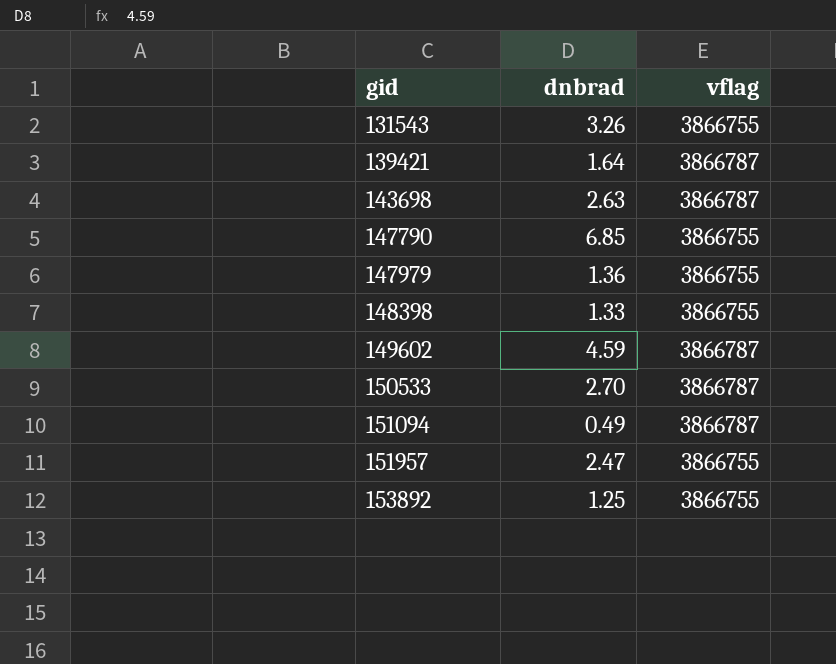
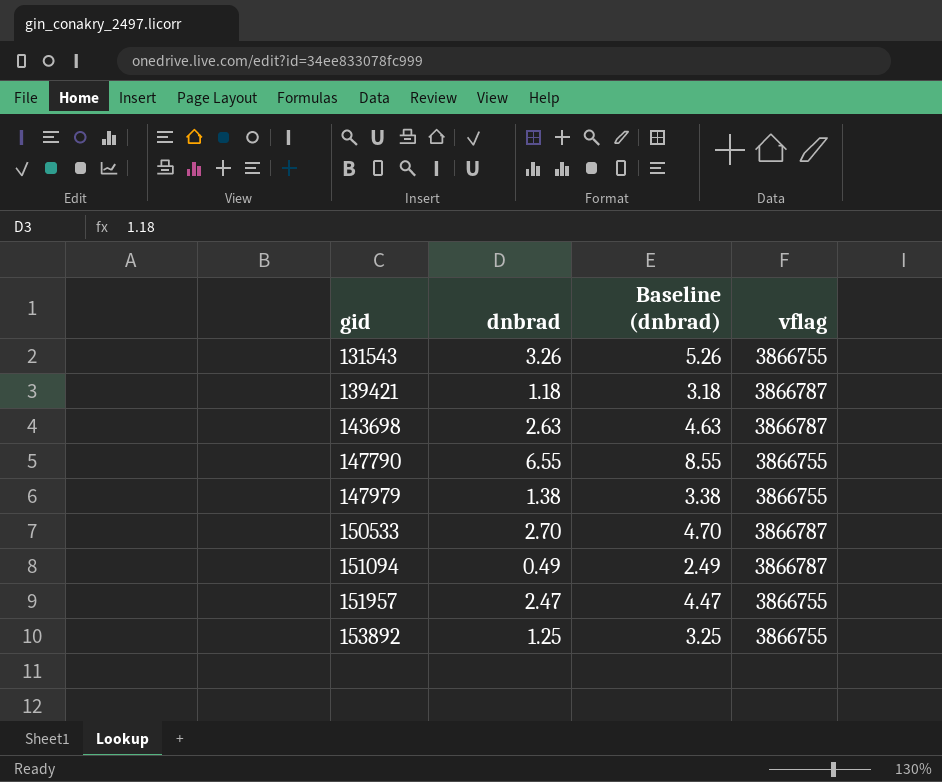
column Baseline (dnbrad) | formula: none -> [dnbrad] + 2
row 148398: 1.33 | 3866755 -> none
row 149602: 4.59 | 3866787 -> none
139421 | dnbrad: 1.64 -> 1.18
147790 | dnbrad: 6.85 -> 6.55
147979 | dnbrad: 1.36 -> 1.38

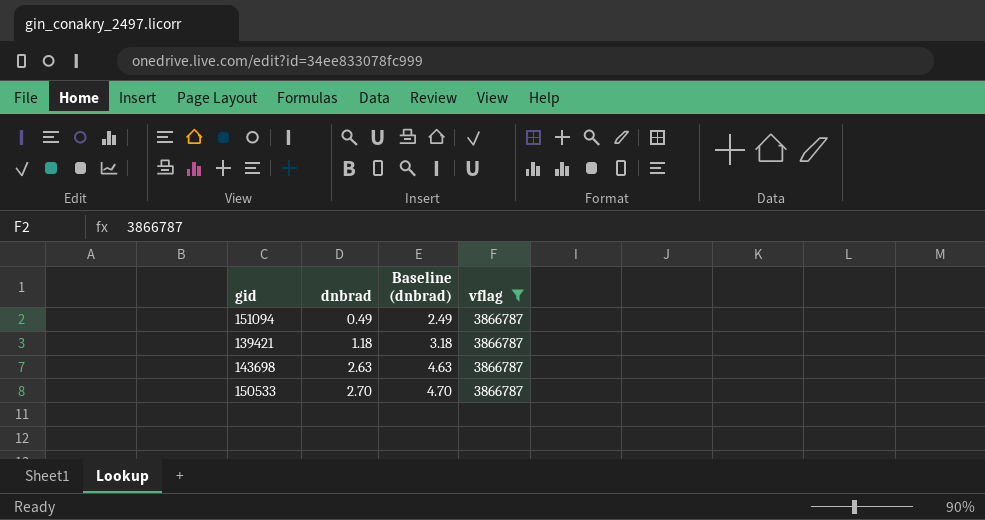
filter: none -> vflag = 3866787
row order: gid ascending -> dnbrad ascending

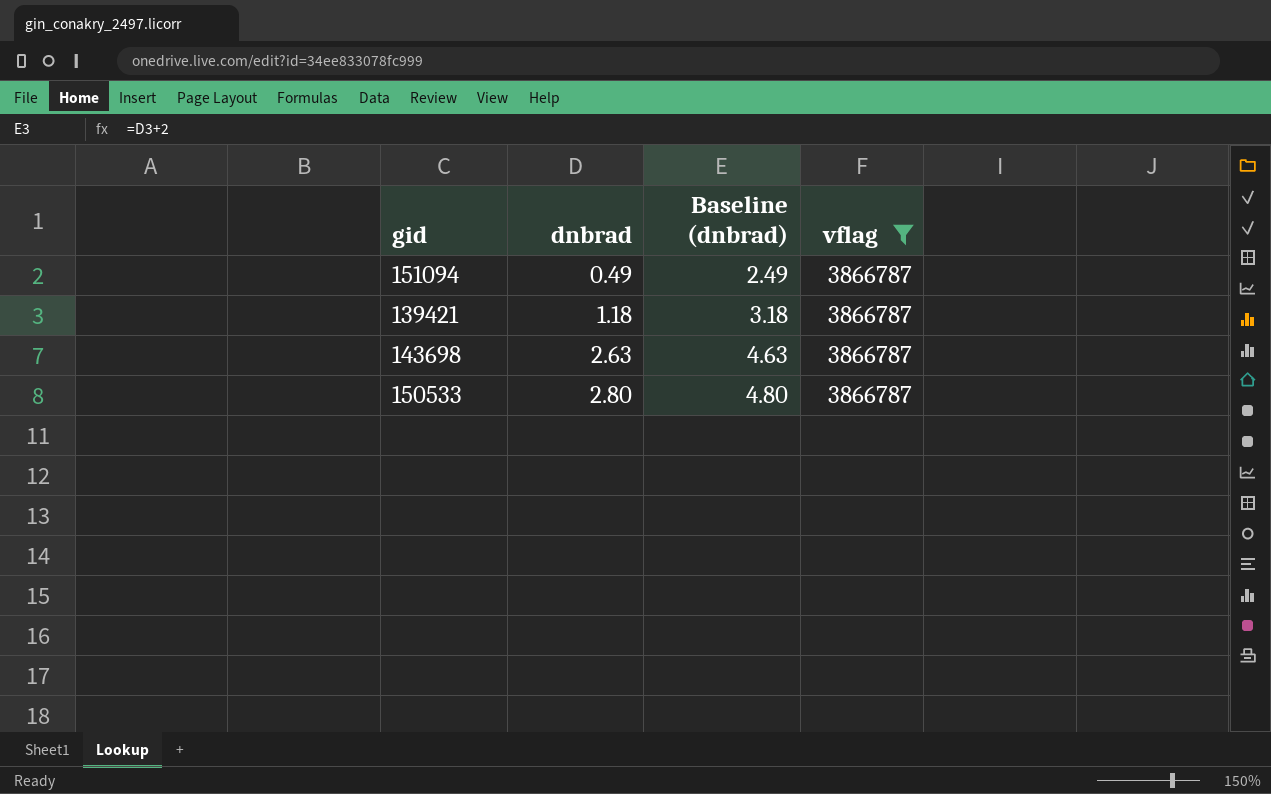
150533 | dnbrad: 2.70 -> 2.80
150533 | Baseline (dnbrad): 4.70 -> 4.80

